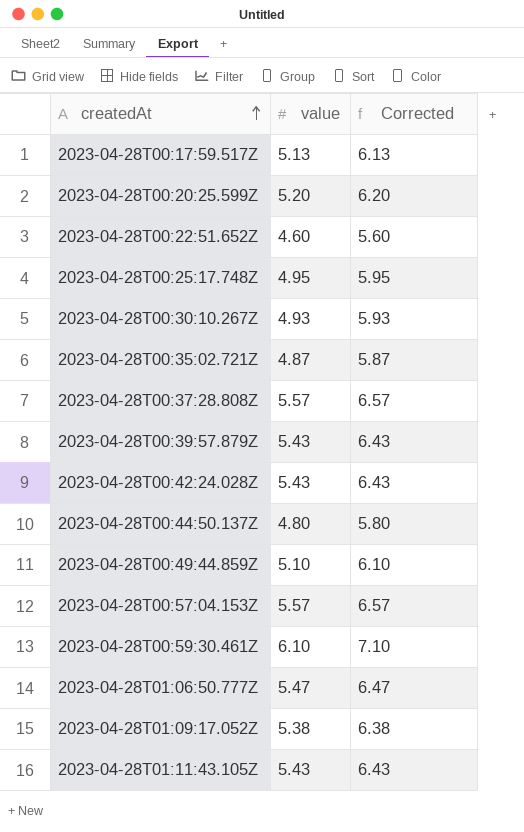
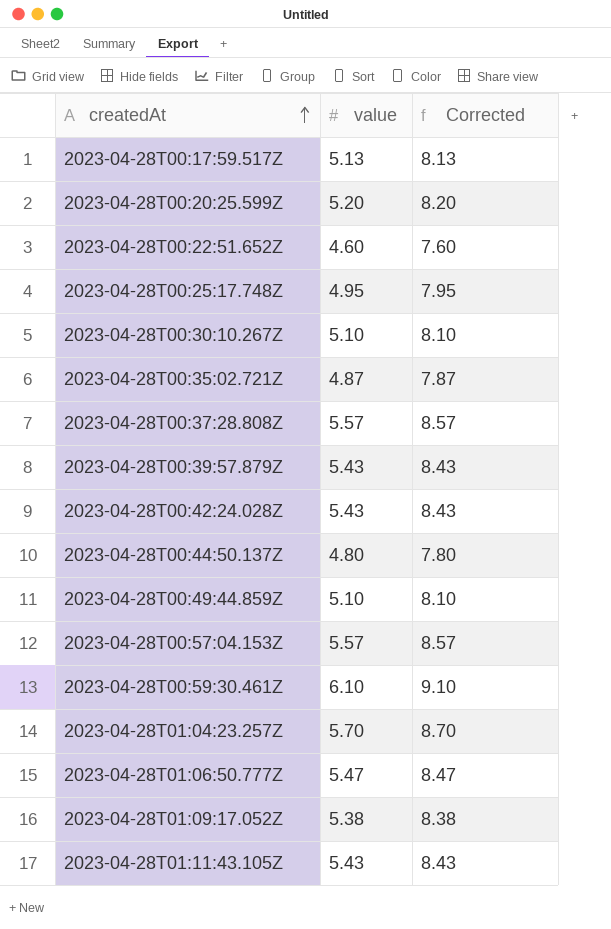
column Corrected | formula: [value] + 1 -> [value] + 3
2023-04-28T00:30:10.267Z | value: 4.93 -> 5.10
row 2023-04-28T01:04:23.257Z: none -> 5.70 | 8.70

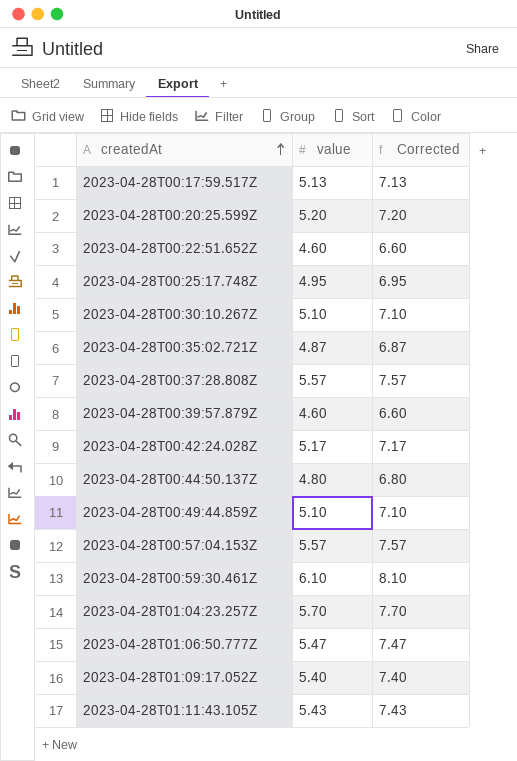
column Corrected | formula: [value] + 3 -> [value] + 2
2023-04-28T00:39:57.879Z | value: 5.43 -> 4.60
2023-04-28T00:42:24.028Z | value: 5.43 -> 5.17
2023-04-28T01:09:17.052Z | value: 5.38 -> 5.40

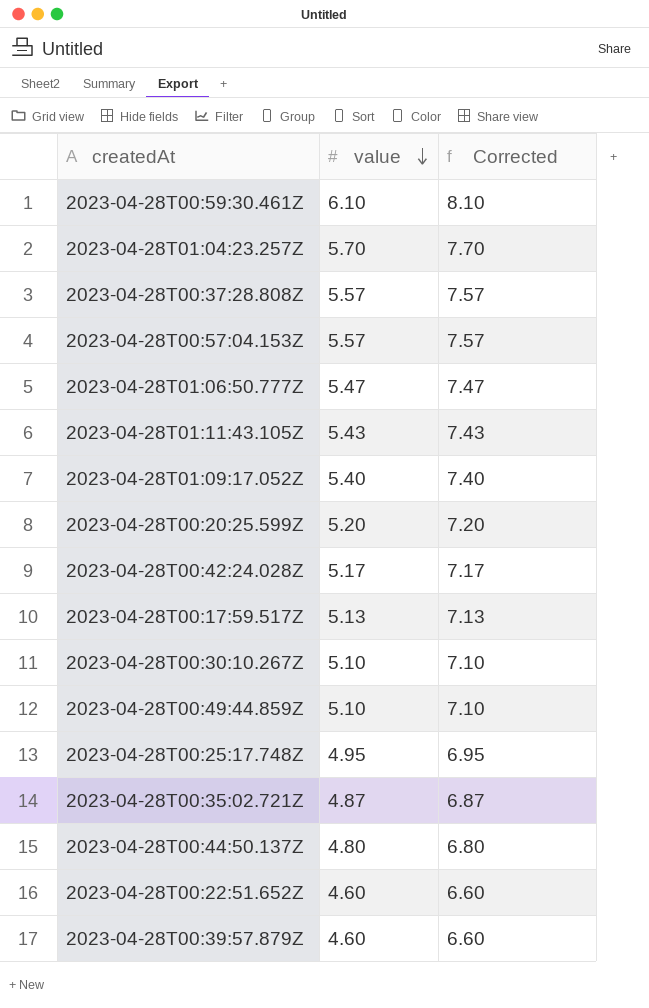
row order: createdAt ascending -> value descending

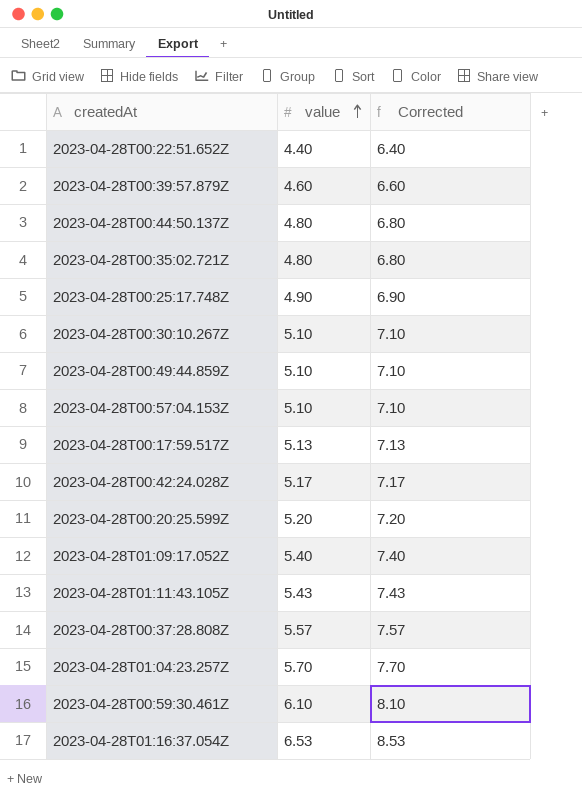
row order: value descending -> value ascending
row 2023-04-28T01:06:50.777Z: 5.47 | 7.47 -> none
2023-04-28T00:22:51.652Z | value: 4.60 -> 4.40
2023-04-28T00:22:51.652Z | Corrected: 6.60 -> 6.40
2023-04-28T00:35:02.721Z | value: 4.87 -> 4.80
2023-04-28T00:35:02.721Z | Corrected: 6.87 -> 6.80
2023-04-28T00:25:17.748Z | value: 4.95 -> 4.90
2023-04-28T00:25:17.748Z | Corrected: 6.95 -> 6.90
2023-04-28T00:57:04.153Z | value: 5.57 -> 5.10
2023-04-28T00:57:04.153Z | Corrected: 7.57 -> 7.10
row 2023-04-28T01:16:37.054Z: none -> 6.53 | 8.53

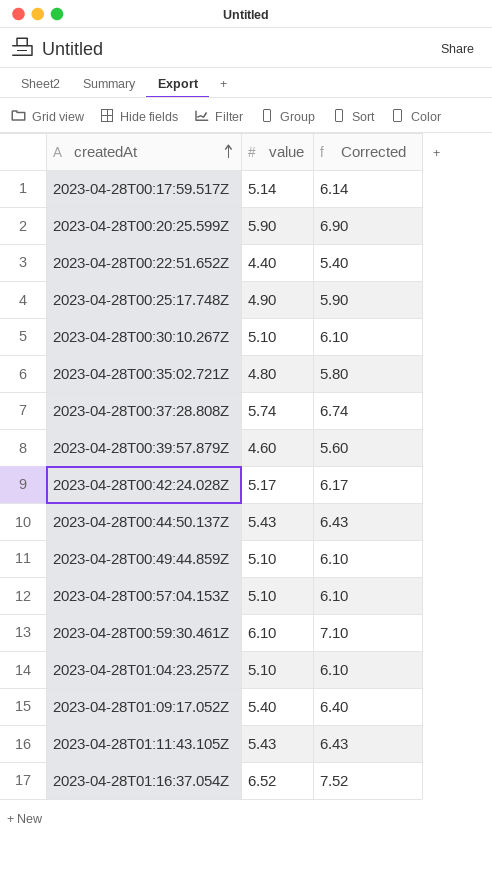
row order: value ascending -> createdAt ascending
column Corrected | formula: [value] + 2 -> [value] + 1
2023-04-28T00:17:59.517Z | value: 5.13 -> 5.14
2023-04-28T00:20:25.599Z | value: 5.20 -> 5.90
2023-04-28T00:37:28.808Z | value: 5.57 -> 5.74
2023-04-28T00:44:50.137Z | value: 4.80 -> 5.43
2023-04-28T01:04:23.257Z | value: 5.70 -> 5.10
2023-04-28T01:16:37.054Z | value: 6.53 -> 6.52

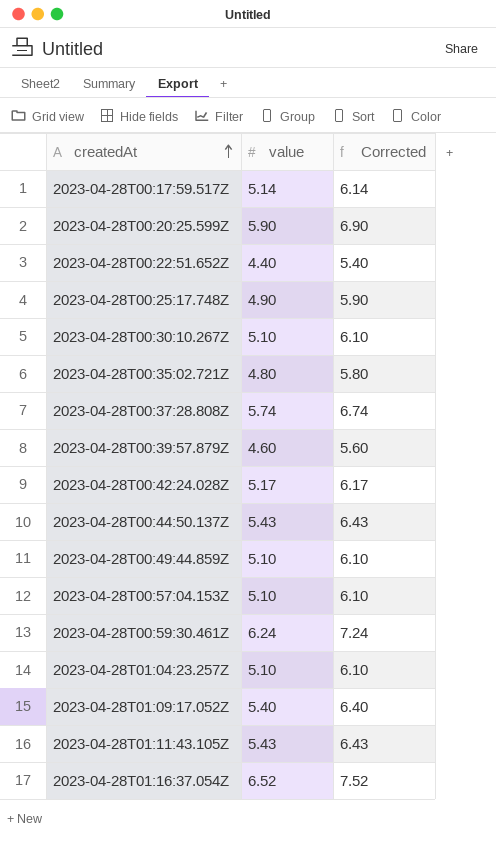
2023-04-28T00:59:30.461Z | value: 6.10 -> 6.24
2023-04-28T00:59:30.461Z | Corrected: 7.10 -> 7.24

